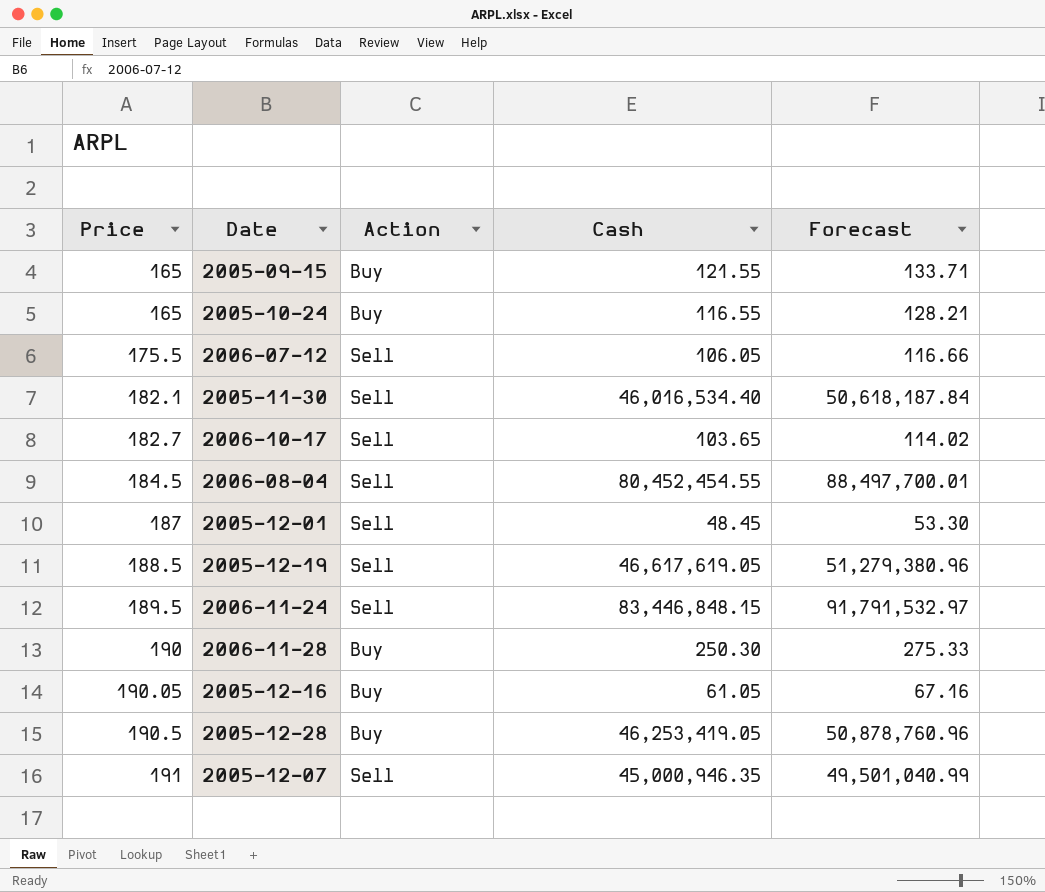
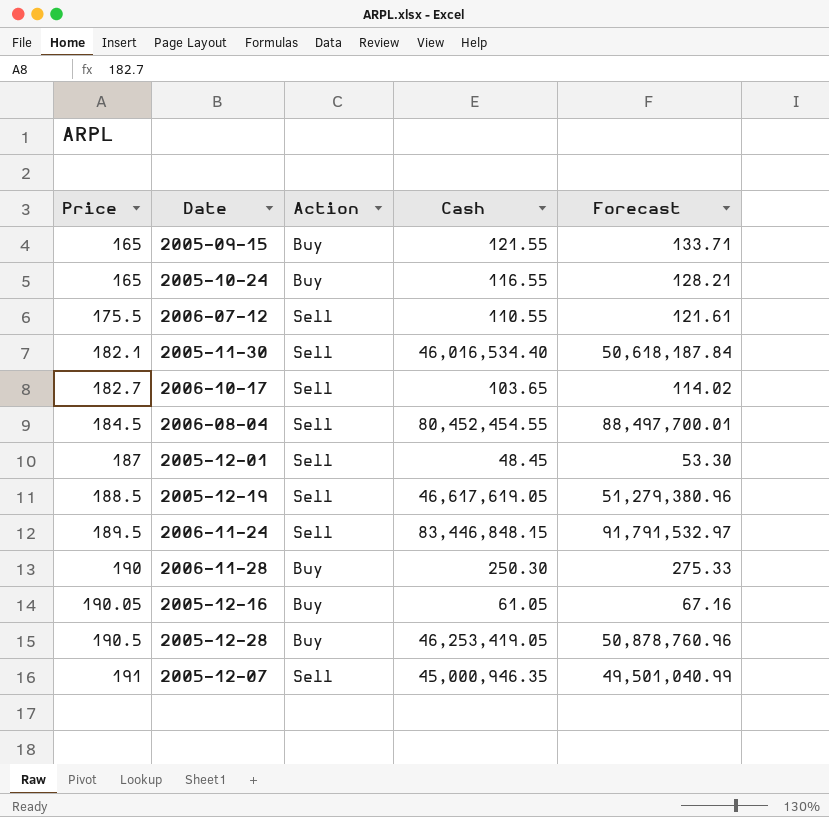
2006-07-12 | Cash: 106.05 -> 110.55
2006-07-12 | Forecast: 116.66 -> 121.61

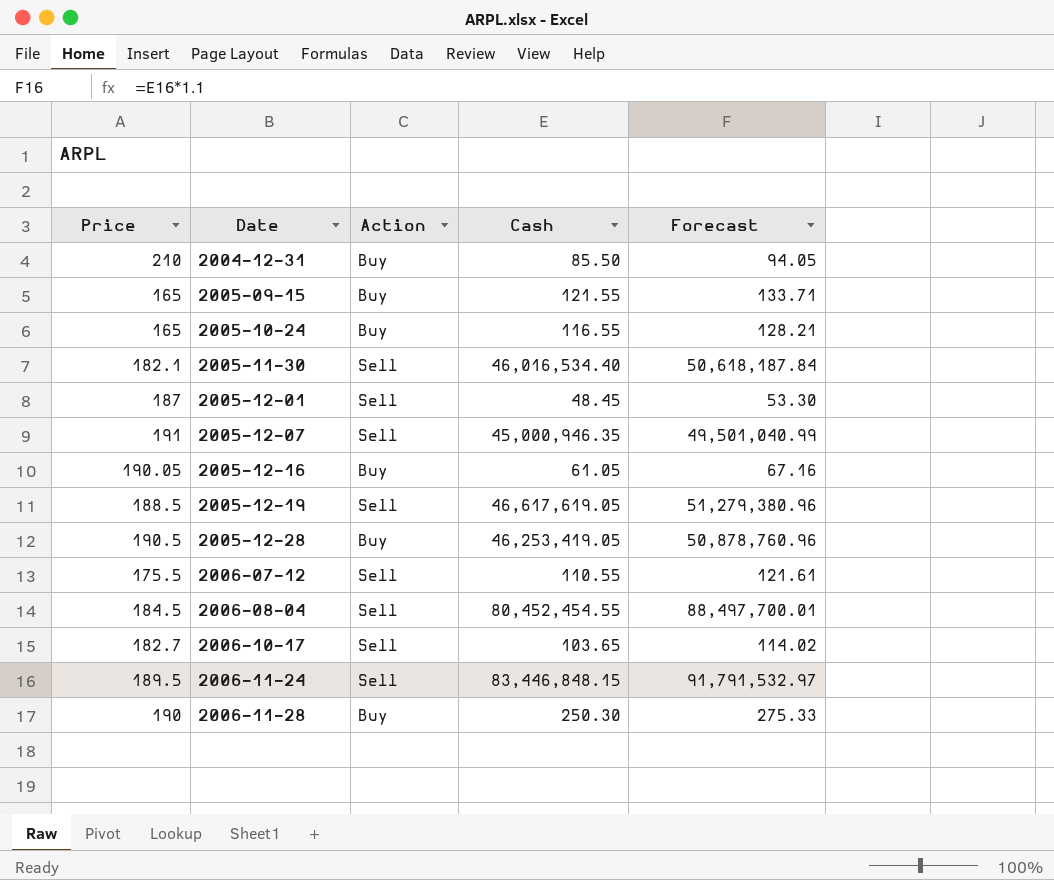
row order: Price ascending -> Date ascending
row 2004-12-31: none -> 210 | Buy | 85.50 | 94.05

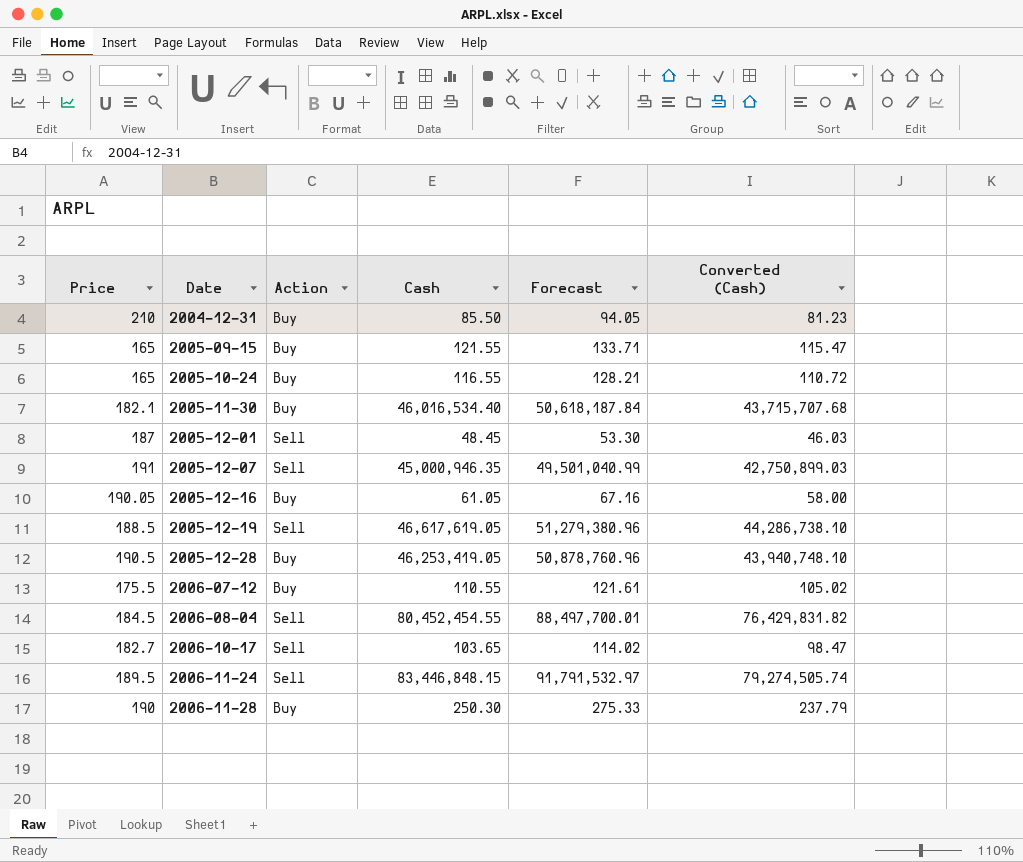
column Converted (Cash) | formula: none -> [Cash] * 0.95
2005-11-30 | Action: Sell -> Buy
2006-07-12 | Action: Sell -> Buy

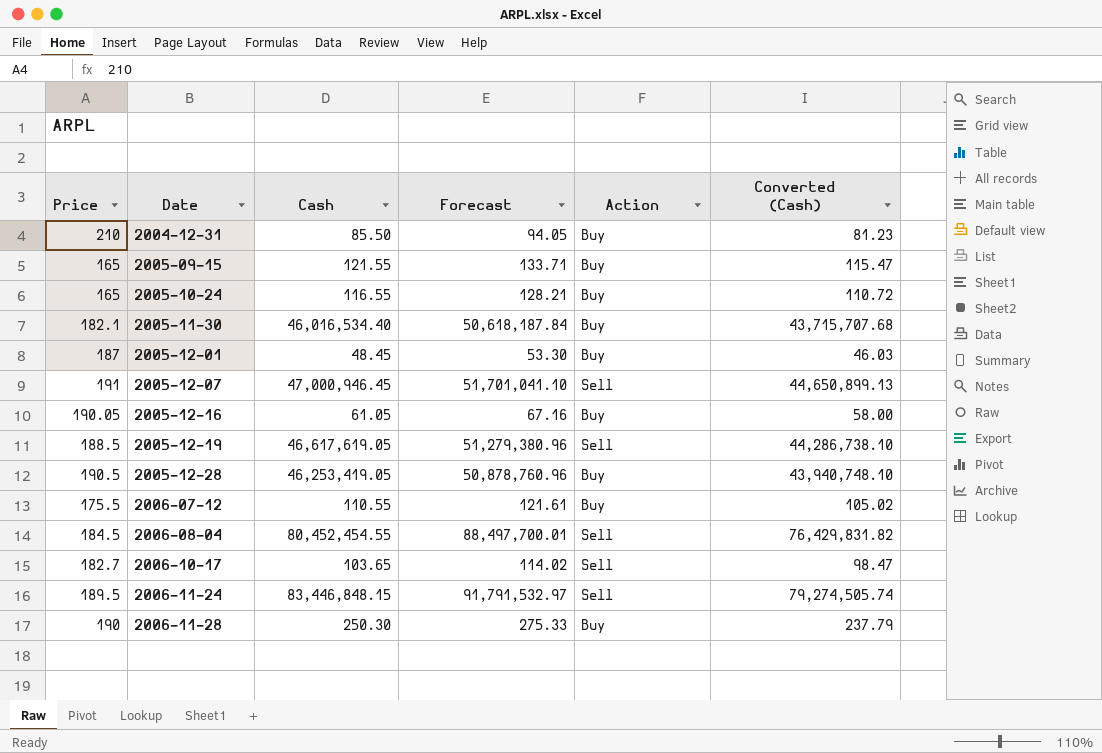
column Action | position: 3 -> 5
2005-12-01 | Action: Sell -> Buy
2005-12-07 | Cash: 45,000,946.35 -> 47,000,946.45
2005-12-07 | Forecast: 49,501,040.99 -> 51,701,041.10
2005-12-07 | Converted (Cash): 42,750,899.03 -> 44,650,899.13

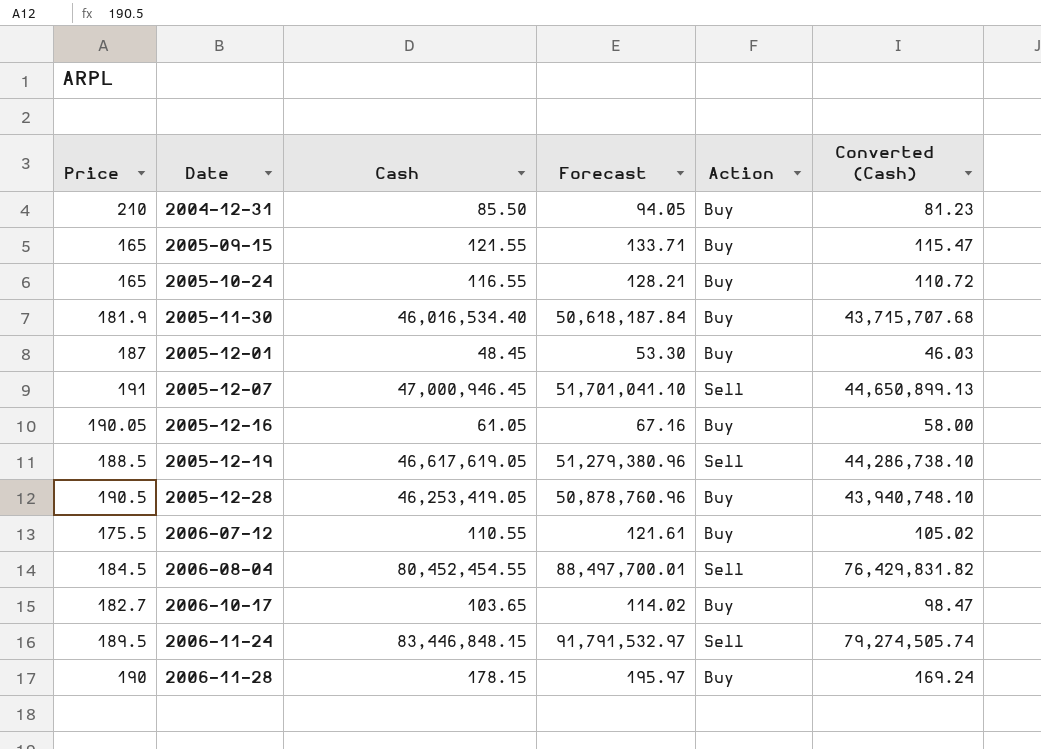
2005-11-30 | Price: 182.1 -> 181.9
2006-10-17 | Action: Sell -> Buy
2006-11-28 | Cash: 250.30 -> 178.15
2006-11-28 | Forecast: 275.33 -> 195.97
2006-11-28 | Converted (Cash): 237.79 -> 169.24

